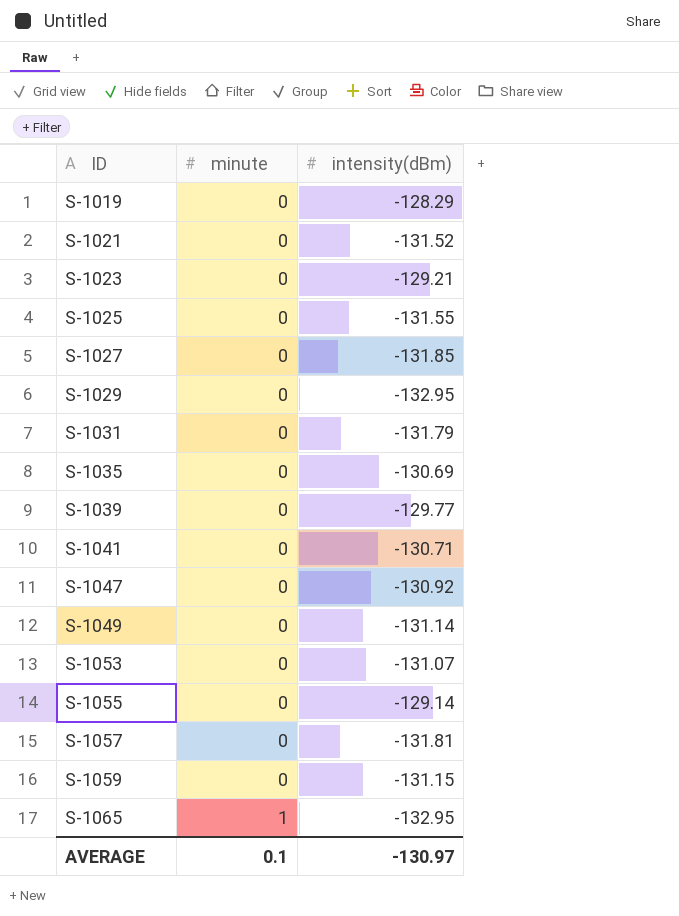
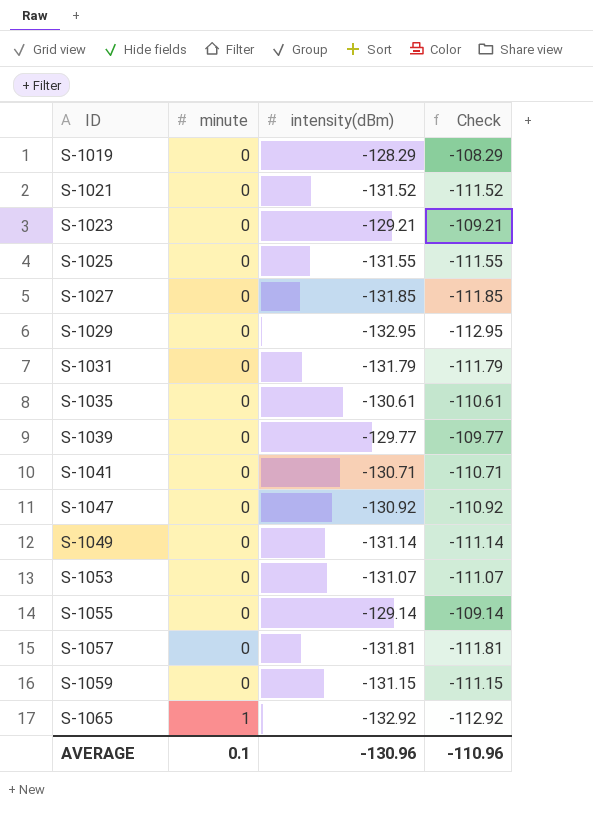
column Check | formula: none -> [intensity(dBm)] + 20
S-1035 | intensity(dBm): -130.69 -> -130.61
S-1065 | intensity(dBm): -132.95 -> -132.92
AVERAGE | intensity(dBm): -130.97 -> -130.96

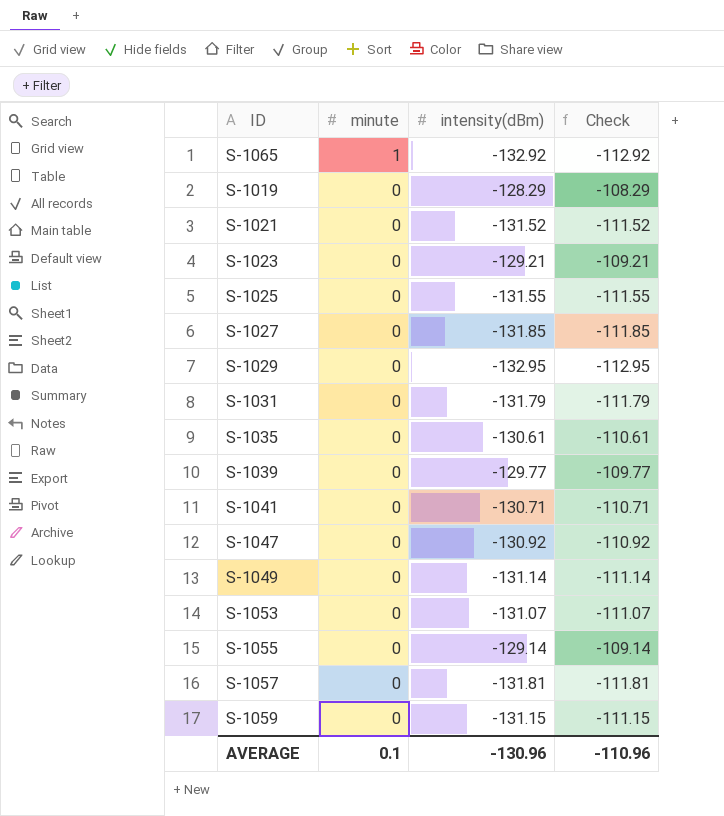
row order: ID ascending -> minute descending

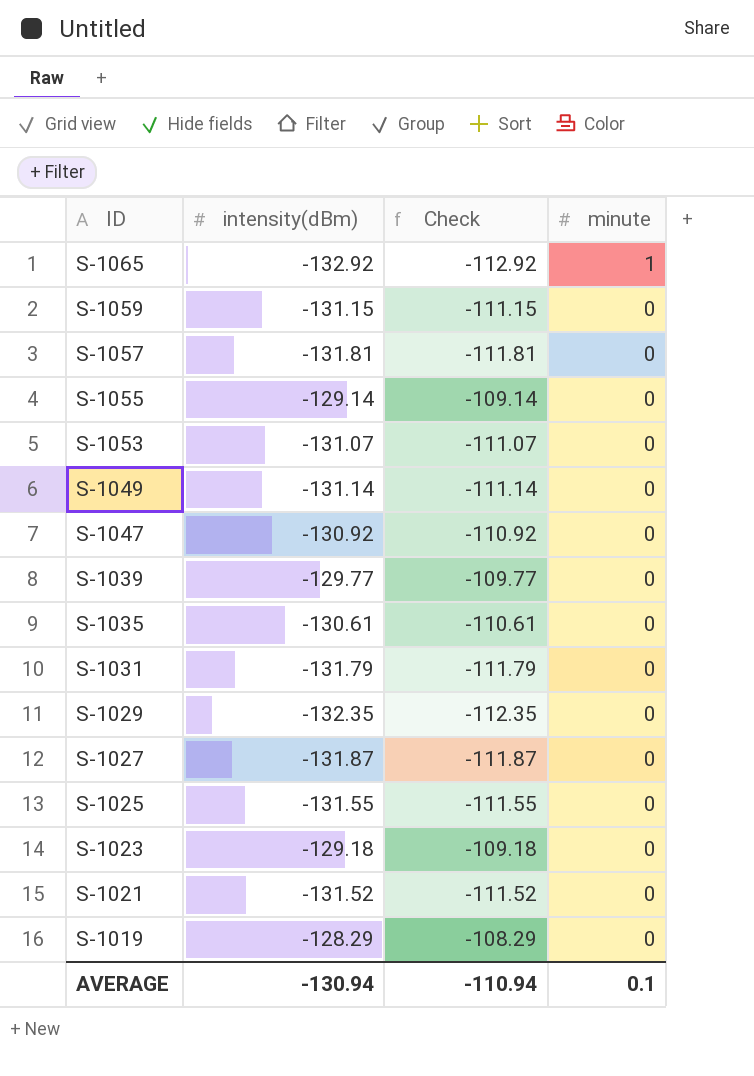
row order: minute descending -> ID descending
column minute | position: 2 -> 4
row S-1041: 0 | -130.71 | -110.71 -> none
S-1029 | intensity(dBm): -132.95 -> -132.35
S-1029 | Check: -112.95 -> -112.35
S-1027 | intensity(dBm): -131.85 -> -131.87
S-1027 | Check: -111.85 -> -111.87
S-1023 | intensity(dBm): -129.21 -> -129.18
S-1023 | Check: -109.21 -> -109.18
AVERAGE | intensity(dBm): -130.96 -> -130.94
AVERAGE | Check: -110.96 -> -110.94

